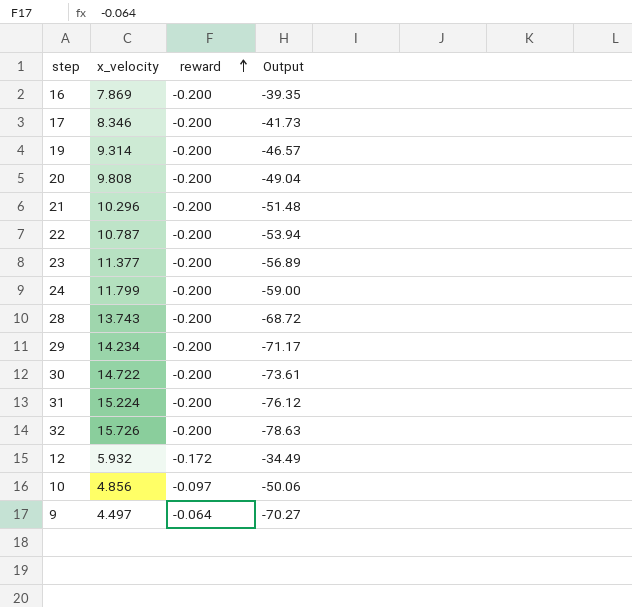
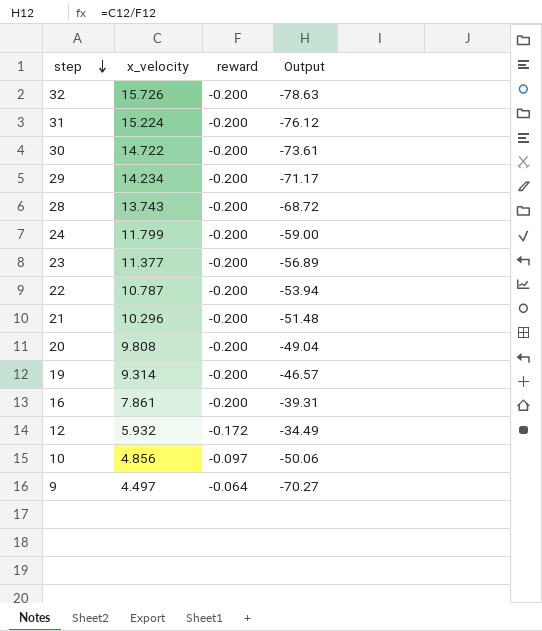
row order: reward ascending -> step descending
row 17: 8.346 | -0.200 | -41.73 -> none
16 | x_velocity: 7.869 -> 7.861
16 | Output: -39.35 -> -39.31

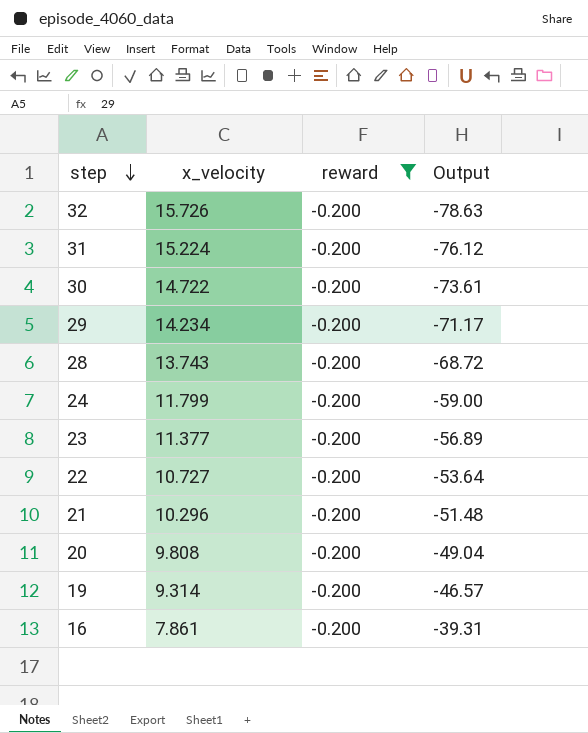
filter: none -> reward = -0.200
22 | x_velocity: 10.787 -> 10.727
22 | Output: -53.94 -> -53.64

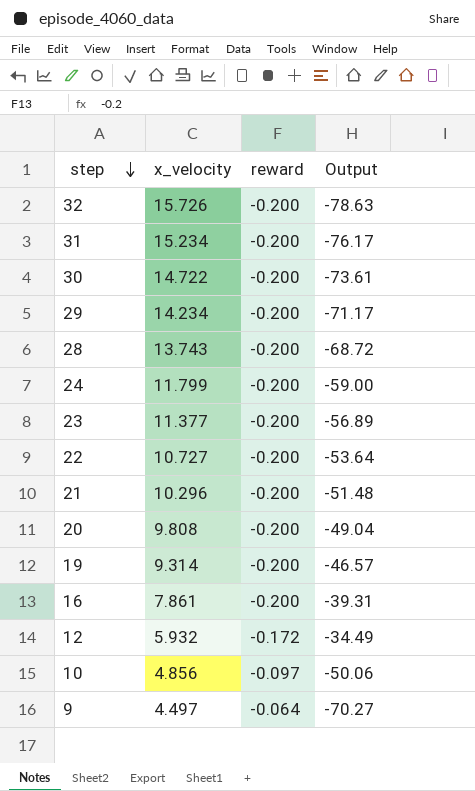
filter: reward = -0.200 -> none
31 | x_velocity: 15.224 -> 15.234
31 | Output: -76.12 -> -76.17

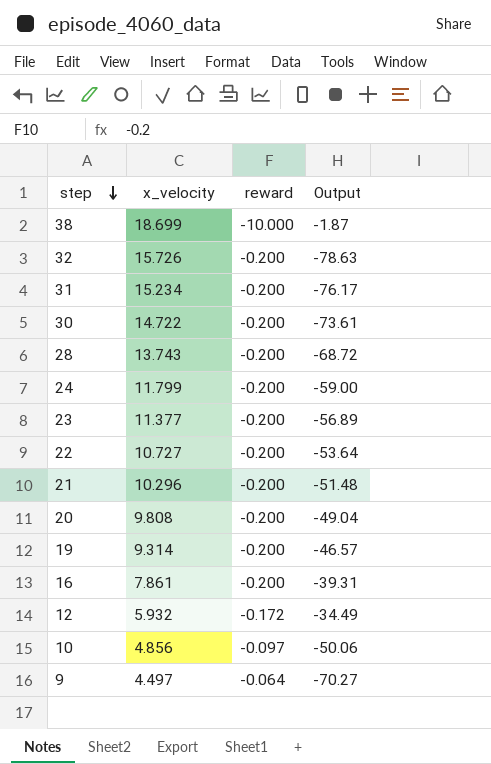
row 29: 14.234 | -0.200 | -71.17 -> none
row 38: none -> 18.699 | -10.000 | -1.87

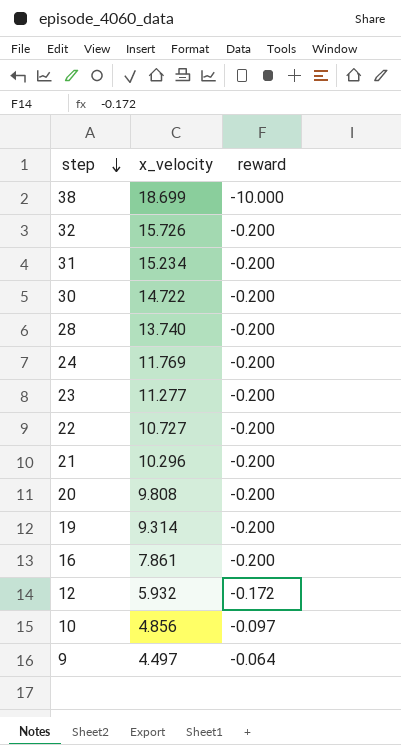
column Output | formula: [x_velocity] / [reward] -> none
28 | x_velocity: 13.743 -> 13.740
24 | x_velocity: 11.799 -> 11.769
23 | x_velocity: 11.377 -> 11.277

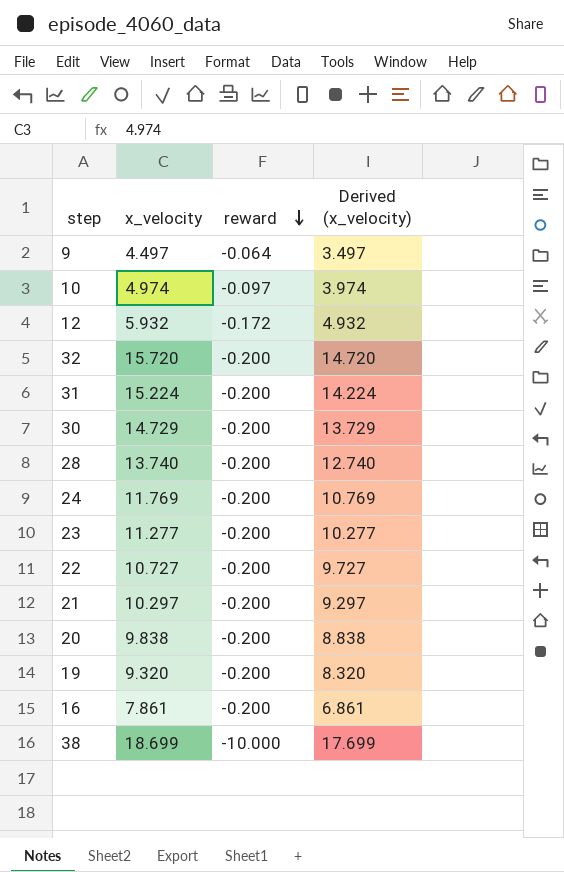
row order: step descending -> reward descending
column Derived (x_velocity) | formula: none -> [x_velocity] - 1
10 | x_velocity: 4.856 -> 4.974
32 | x_velocity: 15.726 -> 15.720
31 | x_velocity: 15.234 -> 15.224
30 | x_velocity: 14.722 -> 14.729
21 | x_velocity: 10.296 -> 10.297
20 | x_velocity: 9.808 -> 9.838
19 | x_velocity: 9.314 -> 9.320

